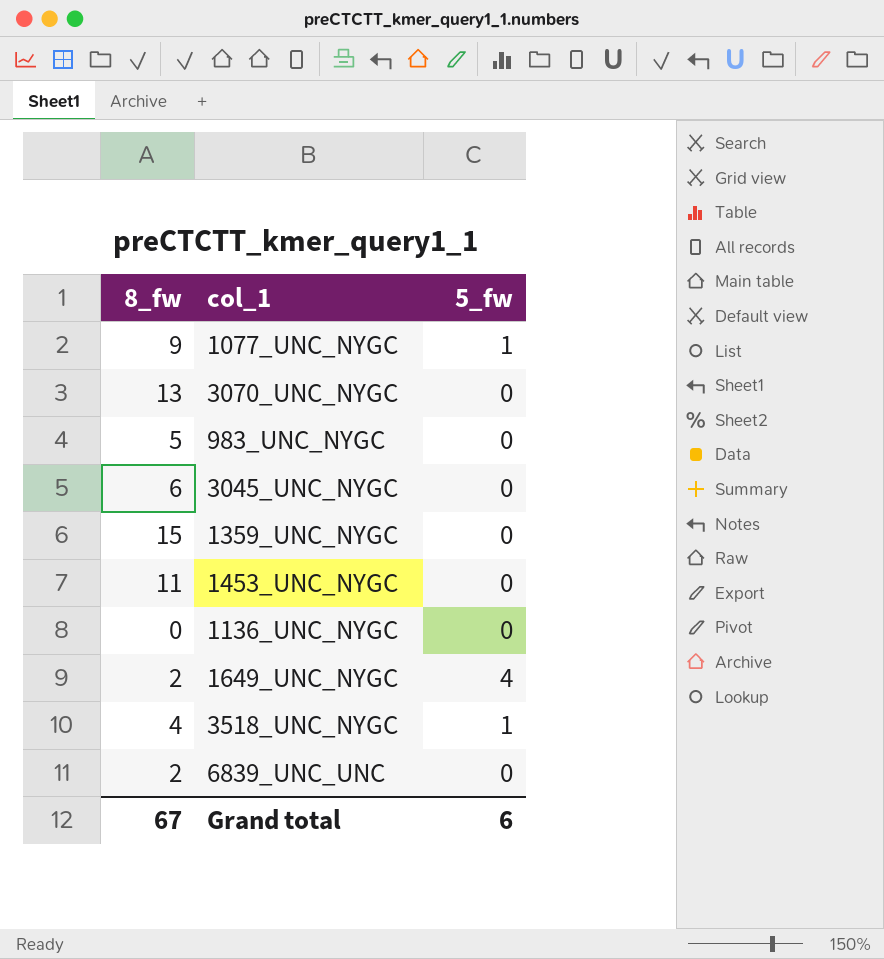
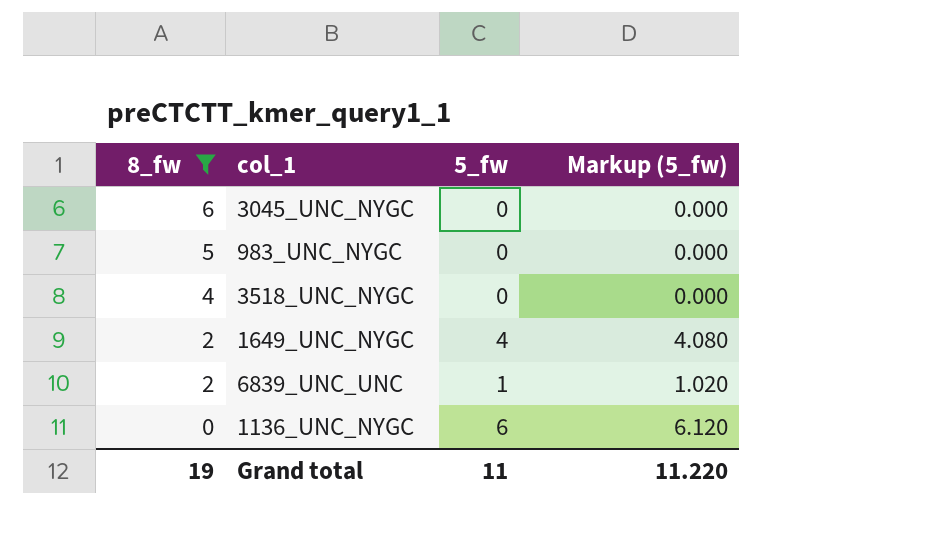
filter: none -> 8_fw <= 6
row order: none -> 8_fw descending
column Markup (5_fw) | formula: none -> [5_fw] * 1.02
3518_UNC_NYGC | 5_fw: 1 -> 0
6839_UNC_UNC | 5_fw: 0 -> 1
1136_UNC_NYGC | 5_fw: 0 -> 6
Grand total | 8_fw: 67 -> 19
Grand total | 5_fw: 6 -> 11

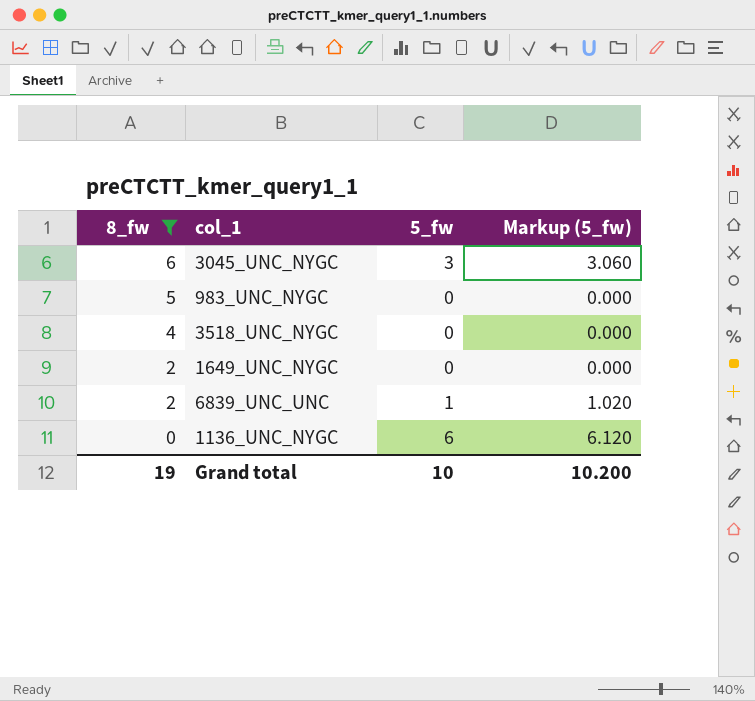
3045_UNC_NYGC | 5_fw: 0 -> 3
3045_UNC_NYGC | Markup (5_fw): 0.000 -> 3.060
1649_UNC_NYGC | 5_fw: 4 -> 0
1649_UNC_NYGC | Markup (5_fw): 4.080 -> 0.000
Grand total | 5_fw: 11 -> 10
Grand total | Markup (5_fw): 11.220 -> 10.200

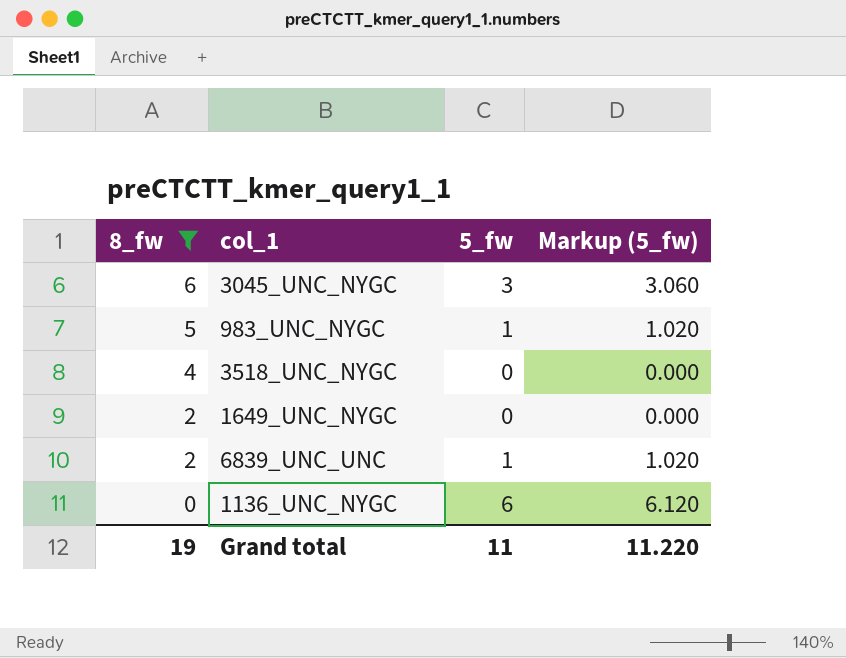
983_UNC_NYGC | 5_fw: 0 -> 1
983_UNC_NYGC | Markup (5_fw): 0.000 -> 1.020
Grand total | 5_fw: 10 -> 11
Grand total | Markup (5_fw): 10.200 -> 11.220

